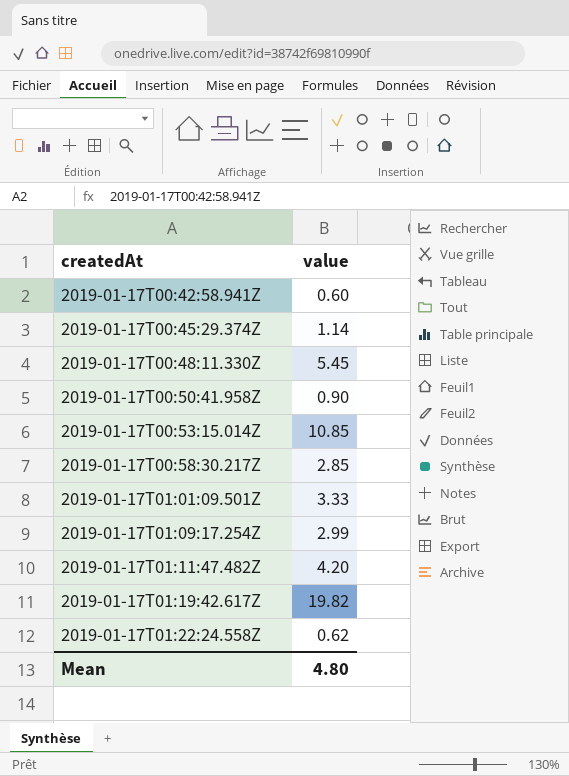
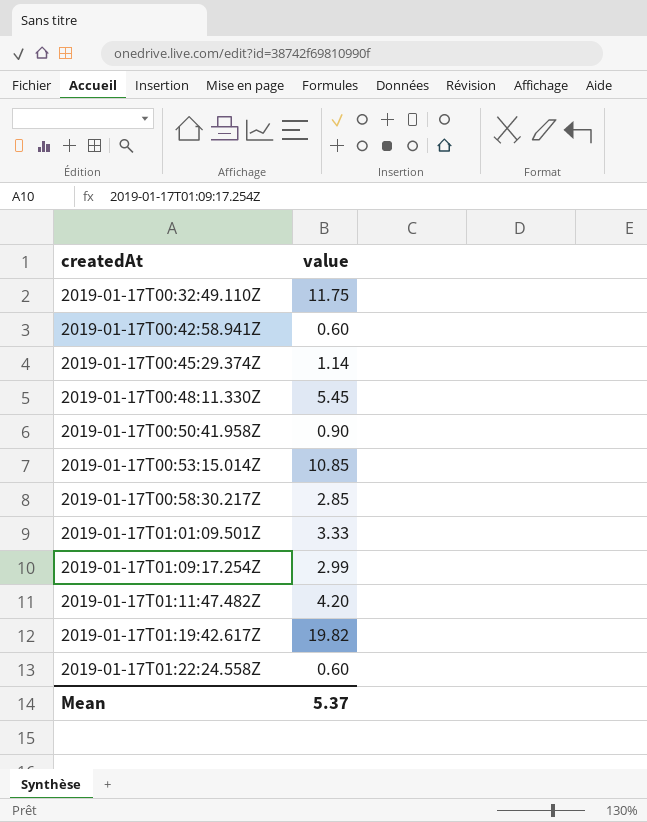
row 2019-01-17T00:32:49.110Z: none -> 11.75
2019-01-17T01:22:24.558Z | value: 0.62 -> 0.60
Mean | value: 4.80 -> 5.37

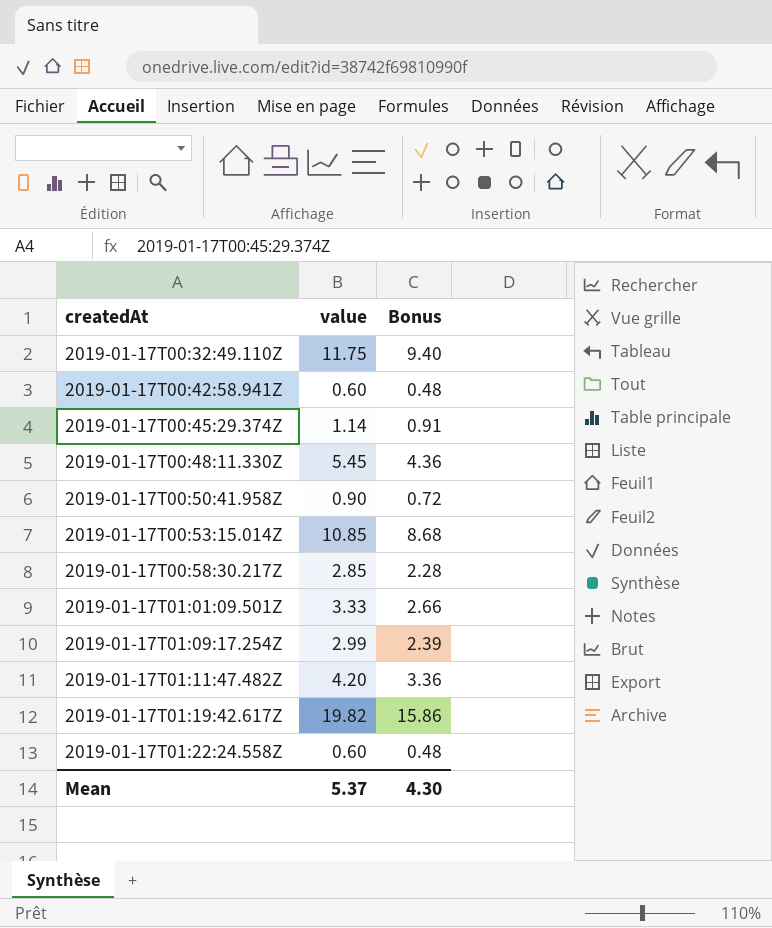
column Bonus | formula: none -> [value] * 0.8

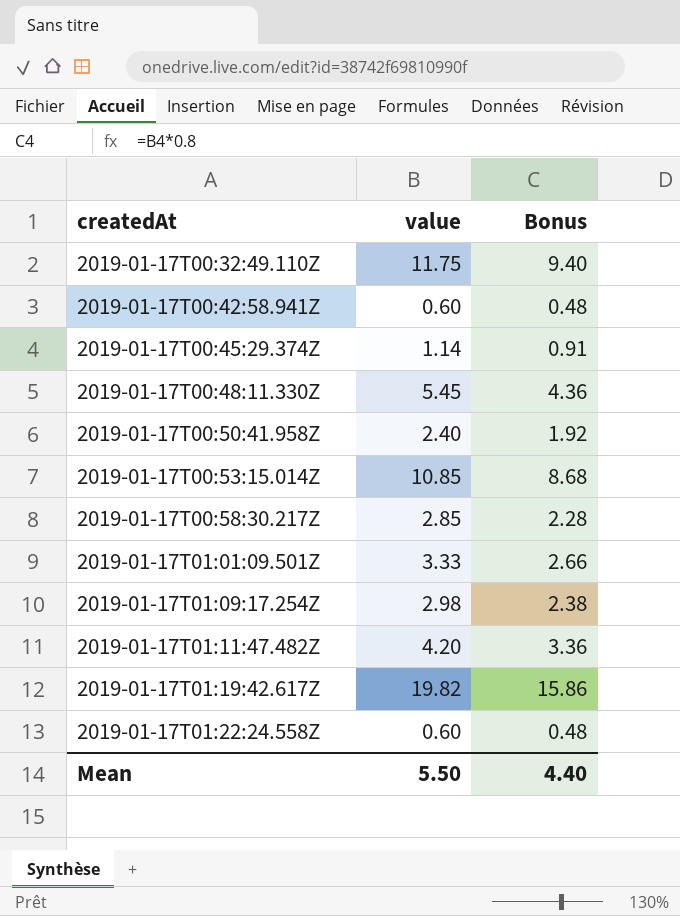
2019-01-17T00:50:41.958Z | value: 0.90 -> 2.40
2019-01-17T00:50:41.958Z | Bonus: 0.72 -> 1.92
2019-01-17T01:09:17.254Z | value: 2.99 -> 2.98
2019-01-17T01:09:17.254Z | Bonus: 2.39 -> 2.38
Mean | value: 5.37 -> 5.50
Mean | Bonus: 4.30 -> 4.40

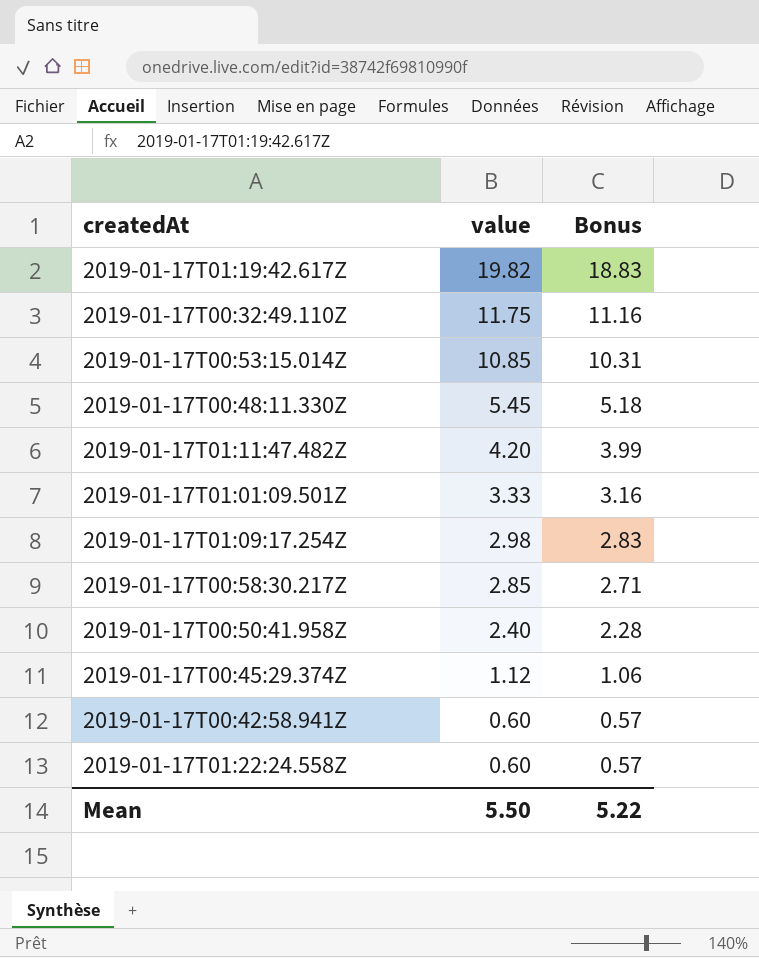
row order: createdAt ascending -> value descending
column Bonus | formula: [value] * 0.8 -> [value] * 0.95
2019-01-17T00:45:29.374Z | value: 1.14 -> 1.12
Mean | Bonus: 4.40 -> 5.22

